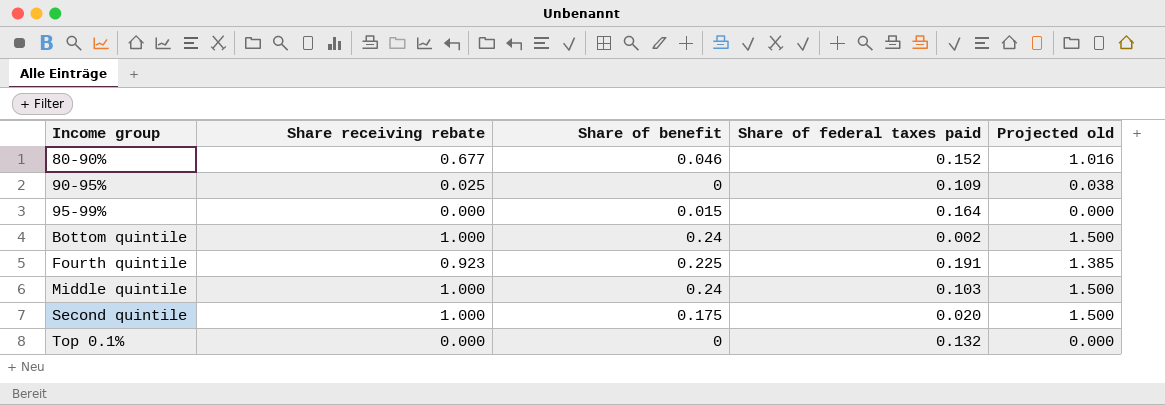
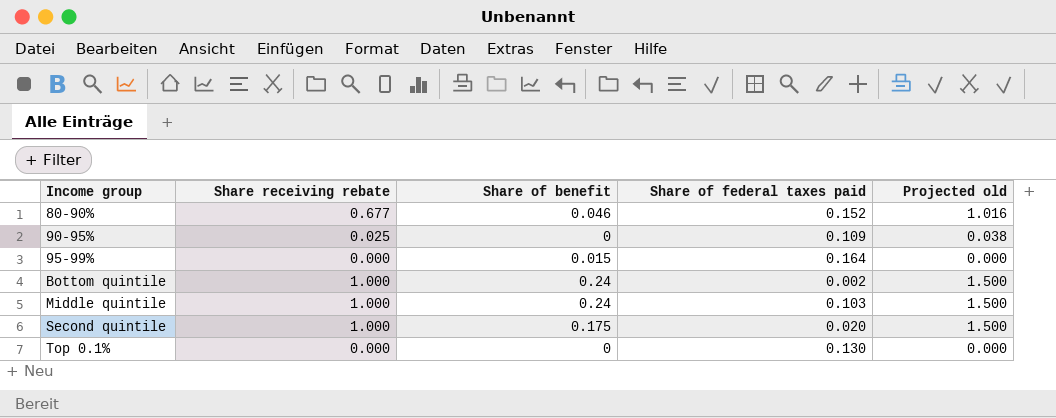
row Fourth quintile: 0.923 | 0.225 | 0.191 | 1.385 -> none
Top 0.1% | Share of federal taxes paid: 0.132 -> 0.130

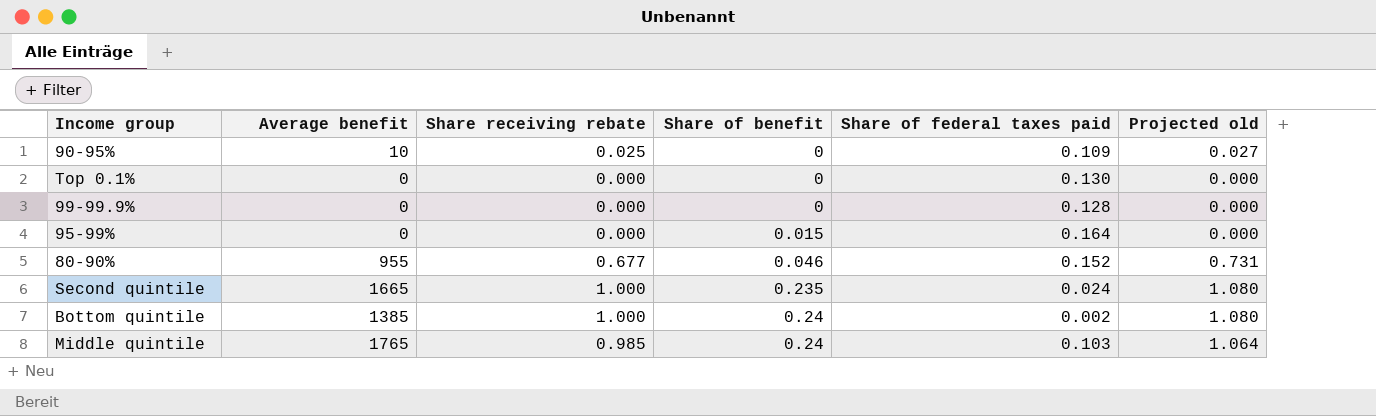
row order: Income group ascending -> Share of benefit ascending
column Average benefit | position: none -> 2
column Projected old | formula: [Share receiving rebate] * 1.5 -> [Share receiving rebate] * 1.08
row 99-99.9%: none -> 0 | 0.000 | 0 | 0.128 | 0.000
Second quintile | Share of benefit: 0.175 -> 0.235
Second quintile | Share of federal taxes paid: 0.020 -> 0.024
Middle quintile | Share receiving rebate: 1.000 -> 0.985

